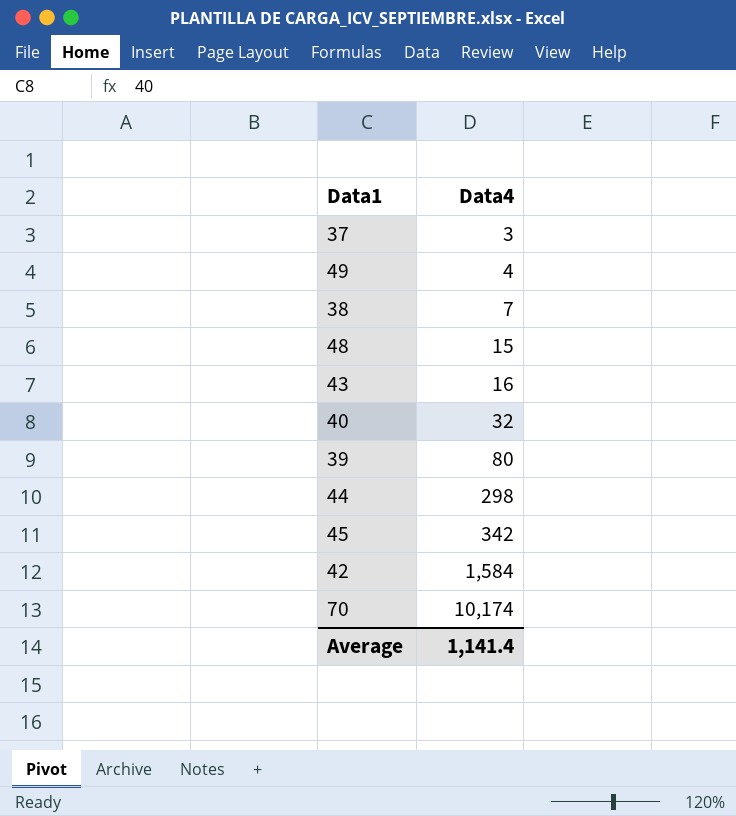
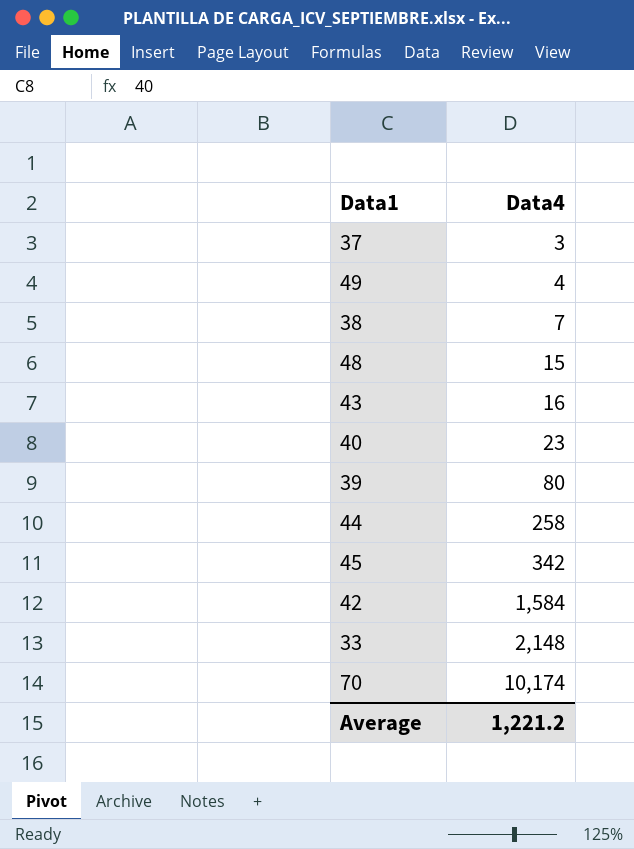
40 | Data4: 32 -> 23
44 | Data4: 298 -> 258
row 33: none -> 2,148
Average | Data4: 1,141.4 -> 1,221.2

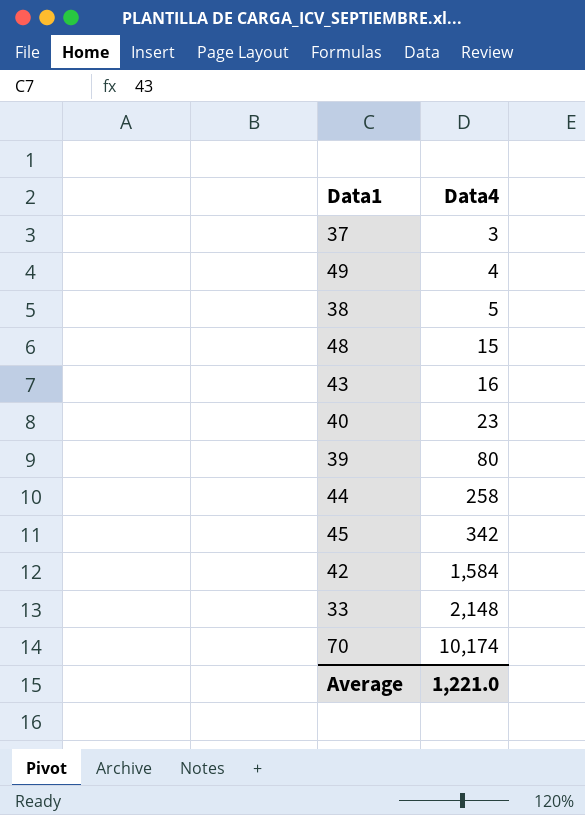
38 | Data4: 7 -> 5
Average | Data4: 1,221.2 -> 1,221.0

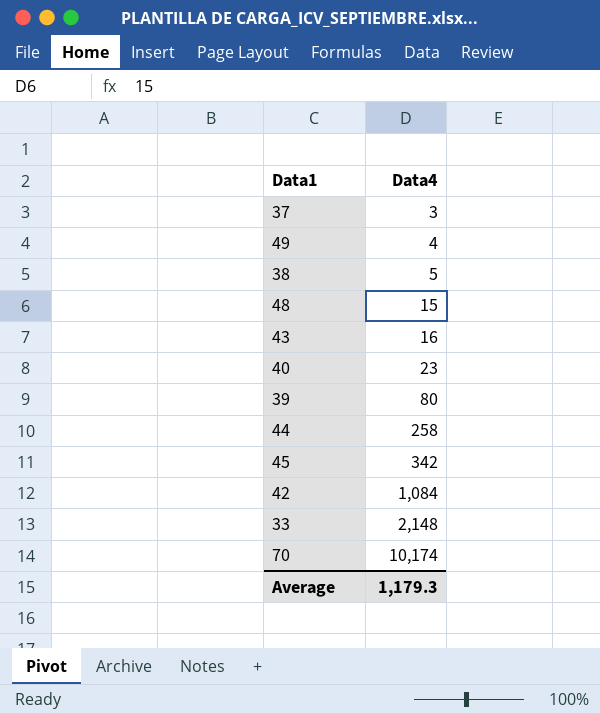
42 | Data4: 1,584 -> 1,084
Average | Data4: 1,221.0 -> 1,179.3

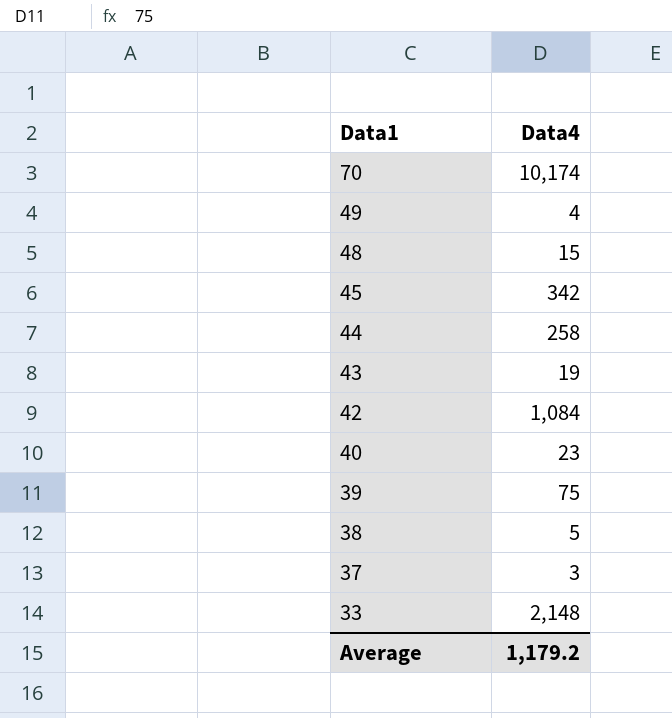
row order: Data4 ascending -> Data1 descending
43 | Data4: 16 -> 19
39 | Data4: 80 -> 75
Average | Data4: 1,179.3 -> 1,179.2

